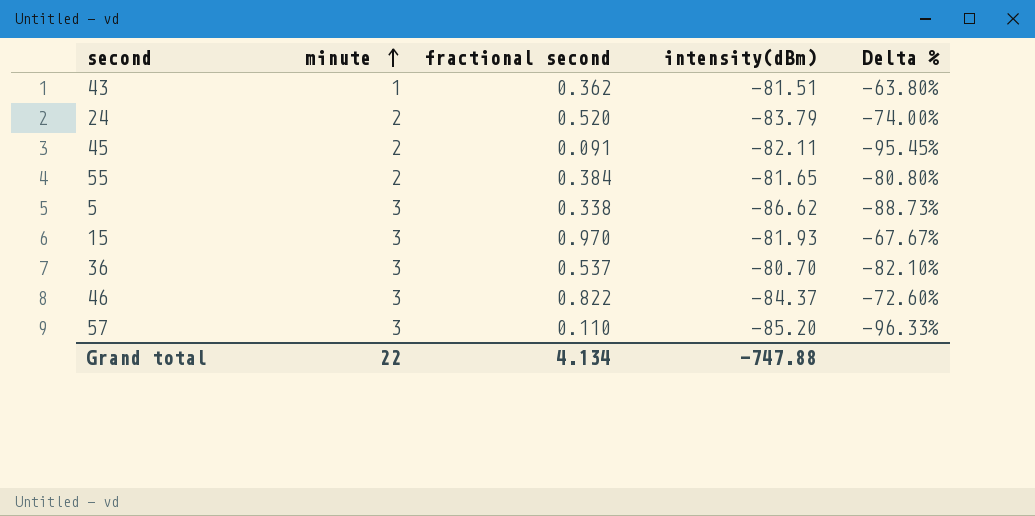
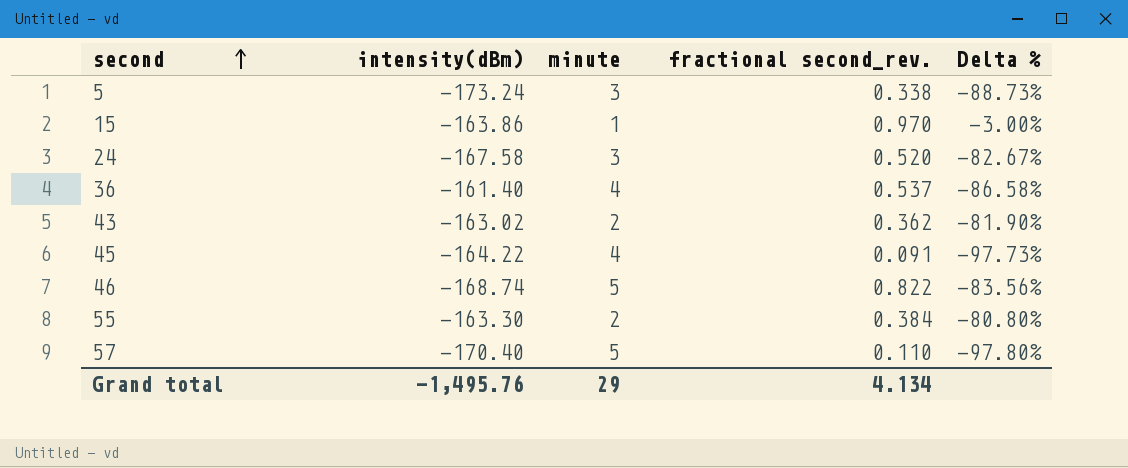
row order: minute ascending -> second ascending
column intensity(dBm) | position: 4 -> 2
column name: fractional second -> fractional second_rev.
5 | intensity(dBm): -86.62 -> -173.24
15 | intensity(dBm): -81.93 -> -163.86
15 | minute: 3 -> 1
15 | Delta %: -67.67% -> -3.00%
24 | intensity(dBm): -83.79 -> -167.58
24 | minute: 2 -> 3
24 | Delta %: -74.00% -> -82.67%
36 | intensity(dBm): -80.70 -> -161.40
36 | minute: 3 -> 4
36 | Delta %: -82.10% -> -86.58%
43 | intensity(dBm): -81.51 -> -163.02
43 | minute: 1 -> 2
43 | Delta %: -63.80% -> -81.90%
45 | intensity(dBm): -82.11 -> -164.22
45 | minute: 2 -> 4
45 | Delta %: -95.45% -> -97.73%
46 | intensity(dBm): -84.37 -> -168.74
46 | minute: 3 -> 5
46 | Delta %: -72.60% -> -83.56%
55 | intensity(dBm): -81.65 -> -163.30
57 | intensity(dBm): -85.20 -> -170.40
57 | minute: 3 -> 5
57 | Delta %: -96.33% -> -97.80%
Grand total | intensity(dBm): -747.88 -> -1,495.76
Grand total | minute: 22 -> 29

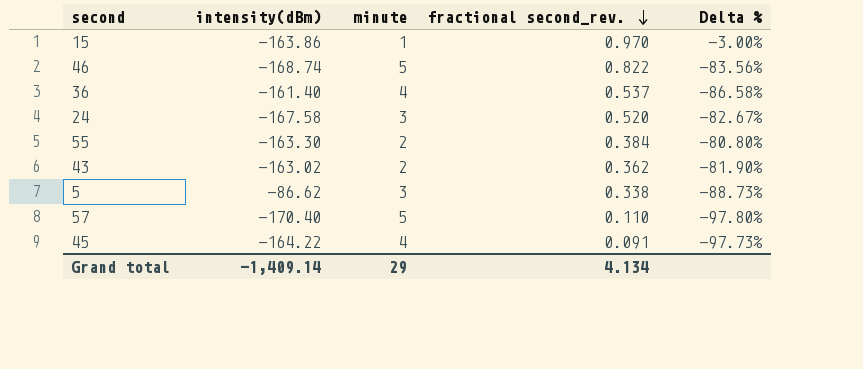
row order: second ascending -> fractional second_rev. descending
5 | intensity(dBm): -173.24 -> -86.62
Grand total | intensity(dBm): -1,495.76 -> -1,409.14

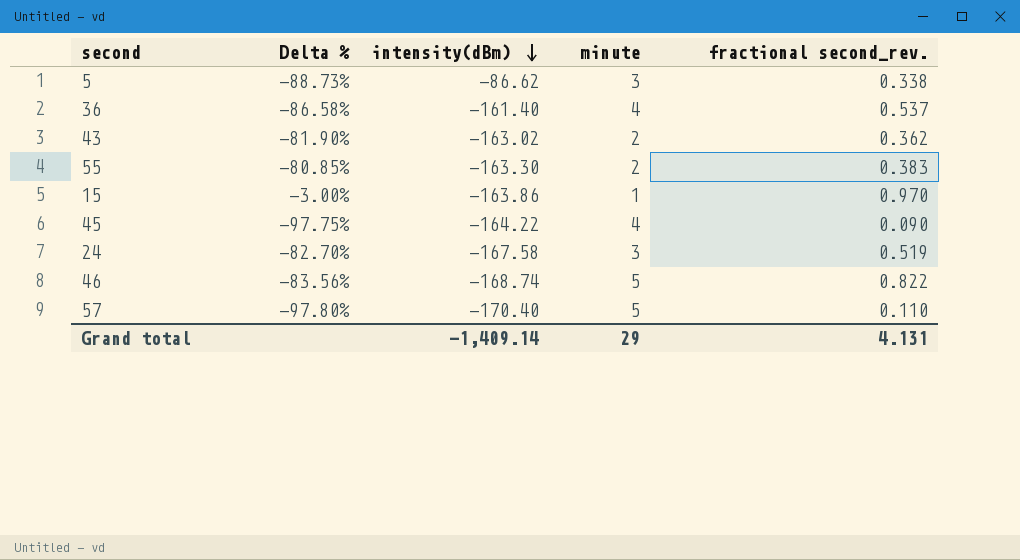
row order: fractional second_rev. descending -> intensity(dBm) descending
column Delta % | position: 5 -> 2
55 | Delta %: -80.80% -> -80.85%
55 | fractional second_rev.: 0.384 -> 0.383
45 | Delta %: -97.73% -> -97.75%
45 | fractional second_rev.: 0.091 -> 0.090
24 | Delta %: -82.67% -> -82.70%
24 | fractional second_rev.: 0.520 -> 0.519
Grand total | fractional second_rev.: 4.134 -> 4.131

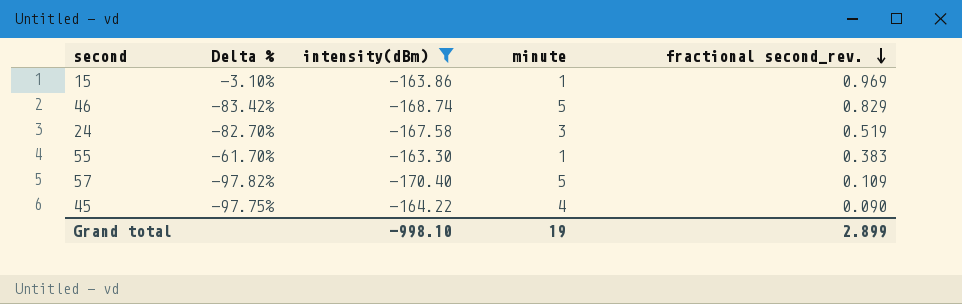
filter: none -> intensity(dBm) <= -163.30
row order: intensity(dBm) descending -> fractional second_rev. descending
15 | Delta %: -3.00% -> -3.10%
15 | fractional second_rev.: 0.970 -> 0.969
46 | Delta %: -83.56% -> -83.42%
46 | fractional second_rev.: 0.822 -> 0.829
55 | Delta %: -80.85% -> -61.70%
55 | minute: 2 -> 1
57 | Delta %: -97.80% -> -97.82%
57 | fractional second_rev.: 0.110 -> 0.109
Grand total | intensity(dBm): -1,409.14 -> -998.10
Grand total | minute: 29 -> 19
Grand total | fractional second_rev.: 4.131 -> 2.899

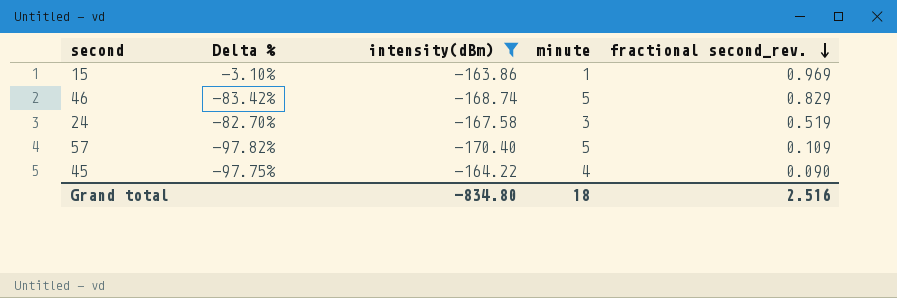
row 55: -61.70% | -163.30 | 1 | 0.383 -> none
Grand total | intensity(dBm): -998.10 -> -834.80
Grand total | minute: 19 -> 18
Grand total | fractional second_rev.: 2.899 -> 2.516

